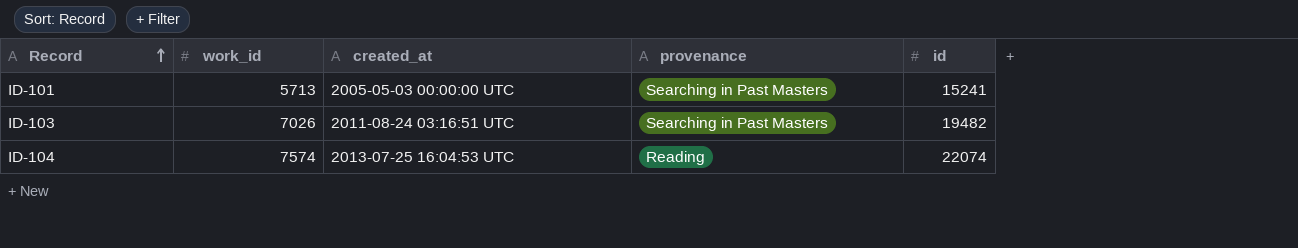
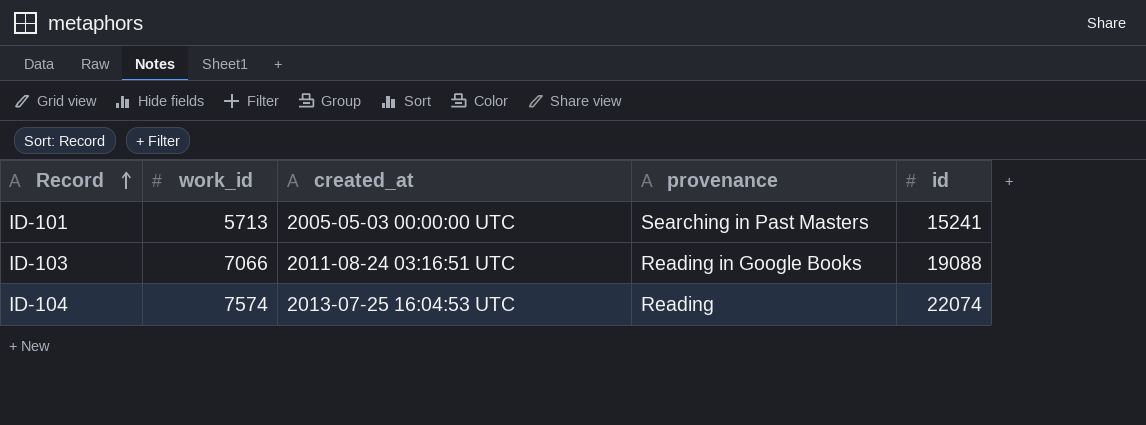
ID-103 | work_id: 7026 -> 7066
ID-103 | provenance: Searching in Past Masters -> Reading in Google Books
ID-103 | id: 19482 -> 19088

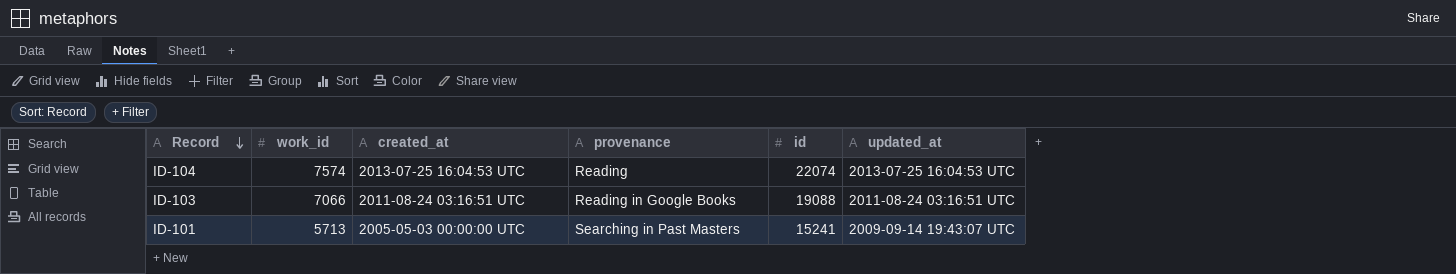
row order: Record ascending -> Record descending
column updated_at | position: none -> 6

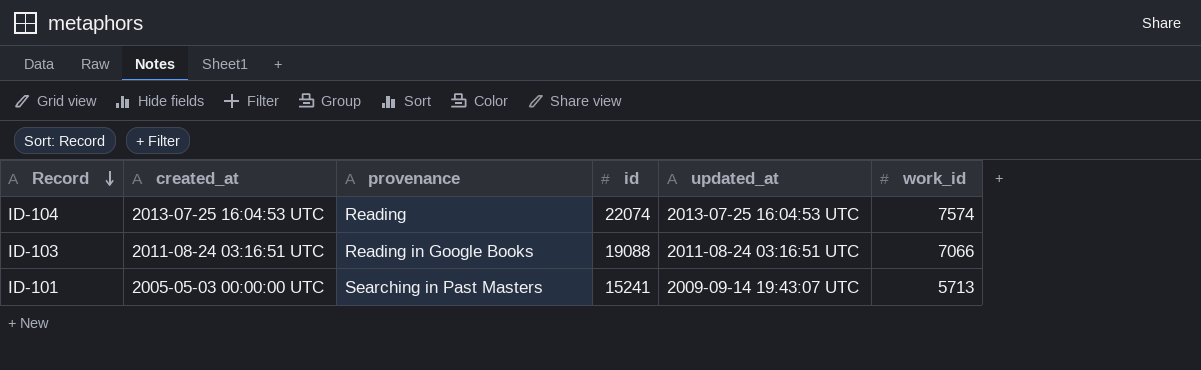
column work_id | position: 2 -> 6

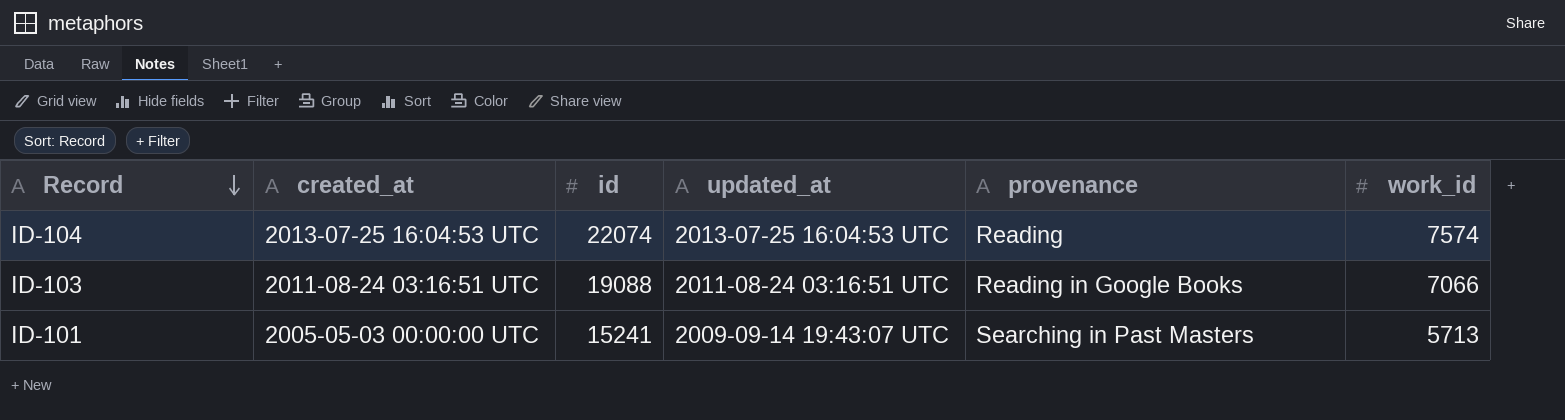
column provenance | position: 3 -> 5

